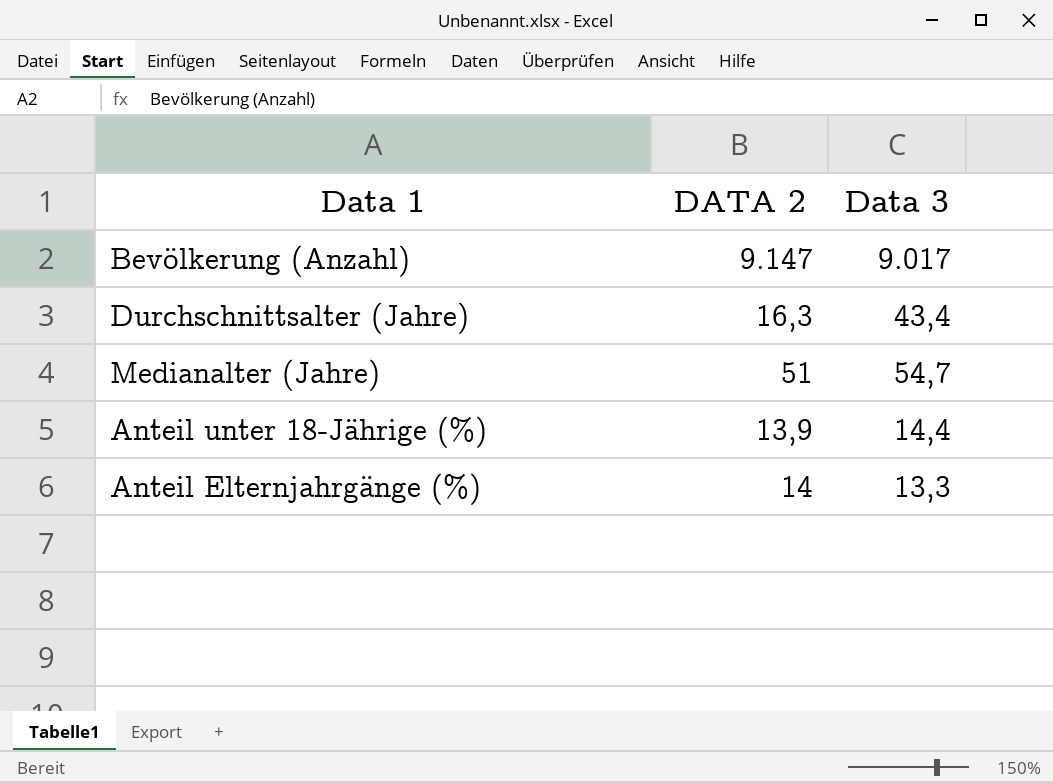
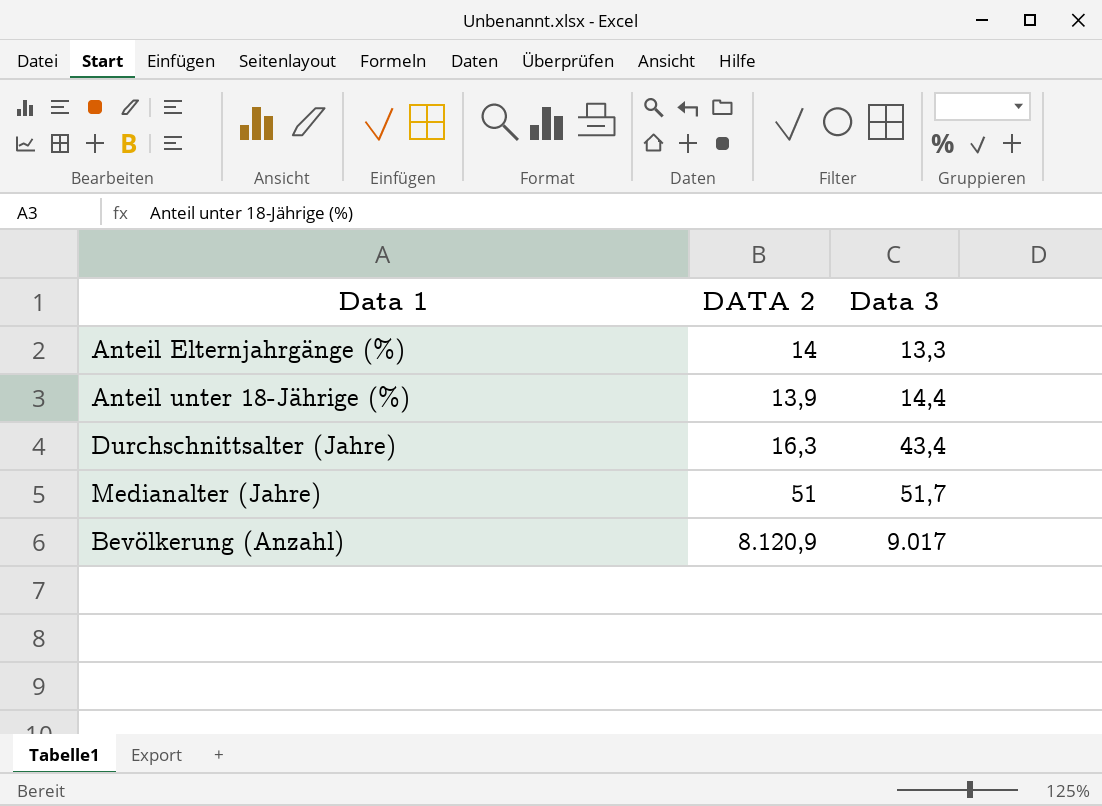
row order: none -> Data 3 ascending
Medianalter (Jahre) | Data 3: 54,7 -> 51,7
Bevölkerung (Anzahl) | DATA 2: 9.147 -> 8.120,9

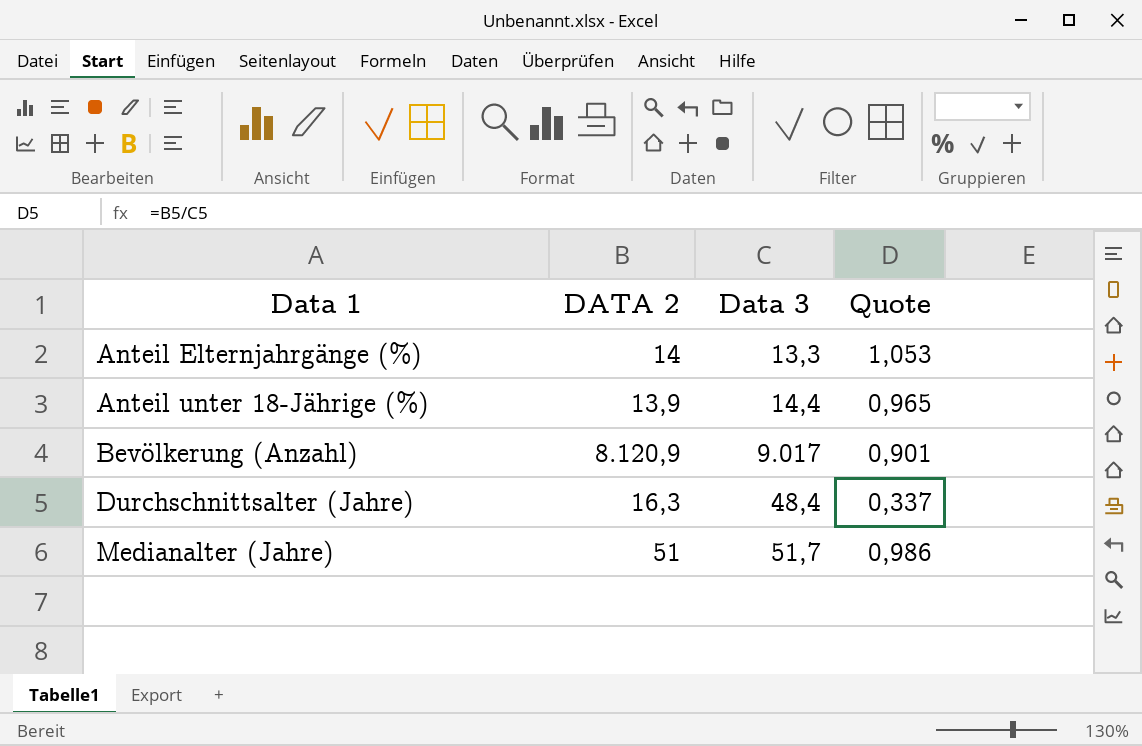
row order: Data 3 ascending -> Data 1 ascending
column Quote | formula: none -> [DATA 2] / [Data 3]
Durchschnittsalter (Jahre) | Data 3: 43,4 -> 48,4

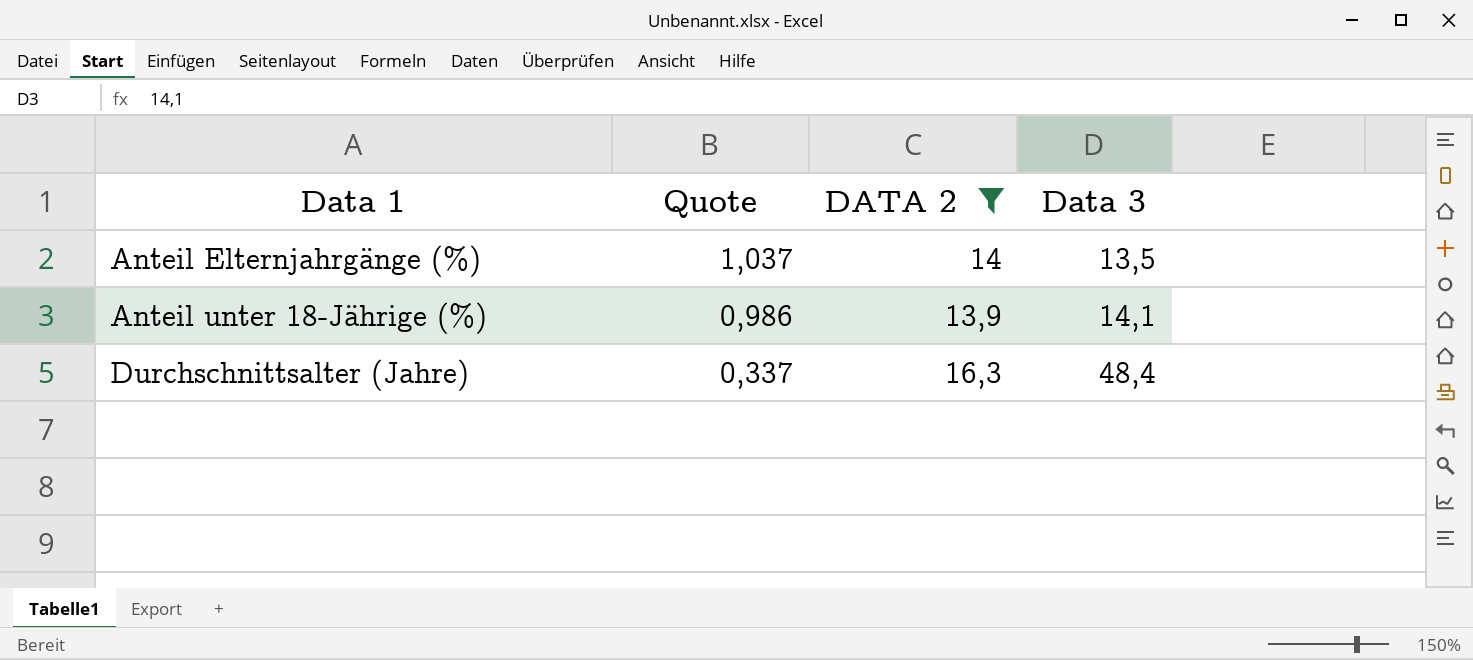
filter: none -> DATA 2 <= 16,3
column Quote | position: 4 -> 2
Anteil Elternjahrgänge (%) | Quote: 1,053 -> 1,037
Anteil Elternjahrgänge (%) | Data 3: 13,3 -> 13,5
Anteil unter 18-Jährige (%) | Quote: 0,965 -> 0,986
Anteil unter 18-Jährige (%) | Data 3: 14,4 -> 14,1

